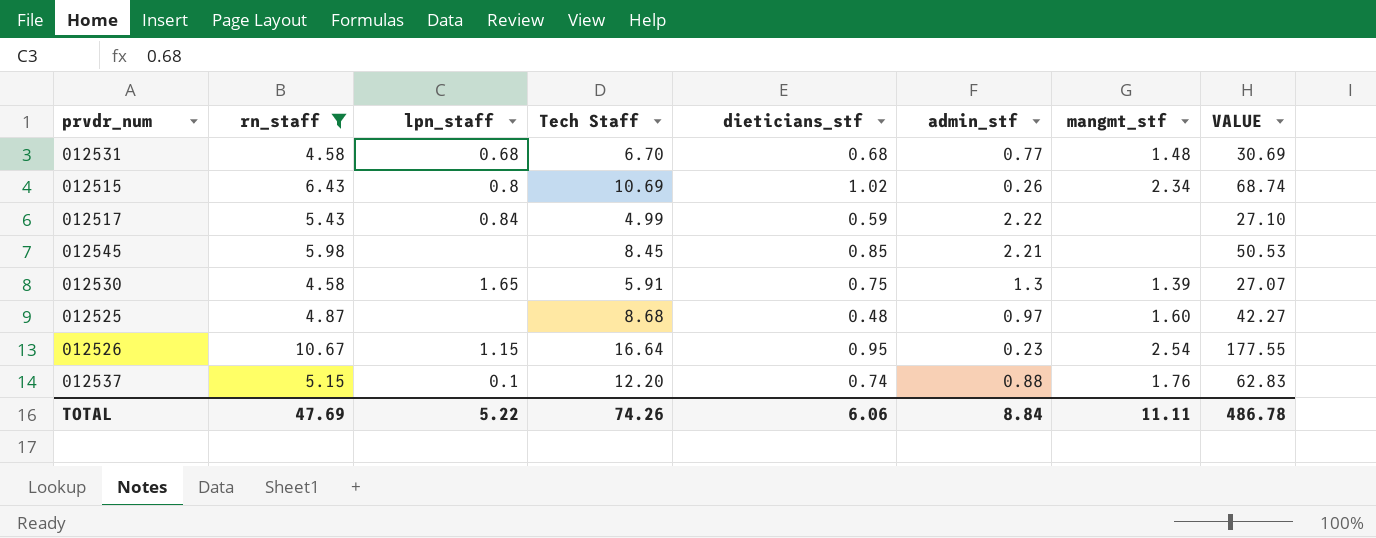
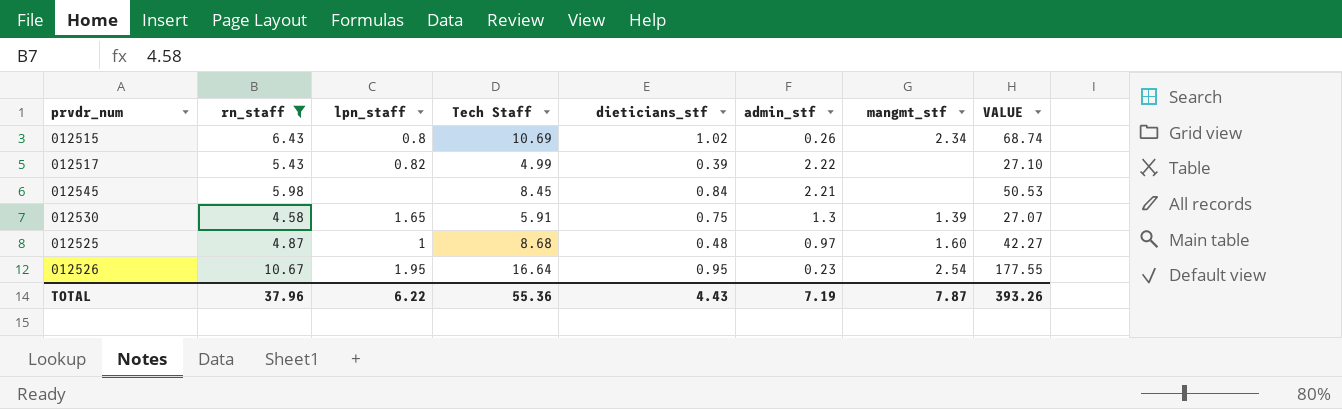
row 012531: 4.58 | 0.68 | 6.70 | 0.68 | 0.77 | 1.48 | 30.69 -> none
row 012537: 5.15 | 0.1 | 12.20 | 0.74 | 0.88 | 1.76 | 62.83 -> none
012517 | lpn_staff: 0.84 -> 0.82
012517 | dieticians_stf: 0.59 -> 0.39
012545 | dieticians_stf: 0.85 -> 0.84
012525 | lpn_staff: none -> 1
012526 | lpn_staff: 1.15 -> 1.95
TOTAL | rn_staff: 47.69 -> 37.96
TOTAL | lpn_staff: 5.22 -> 6.22
TOTAL | Tech Staff: 74.26 -> 55.36
TOTAL | dieticians_stf: 6.06 -> 4.43
TOTAL | admin_stf: 8.84 -> 7.19
TOTAL | mangmt_stf: 11.11 -> 7.87
TOTAL | VALUE: 486.78 -> 393.26

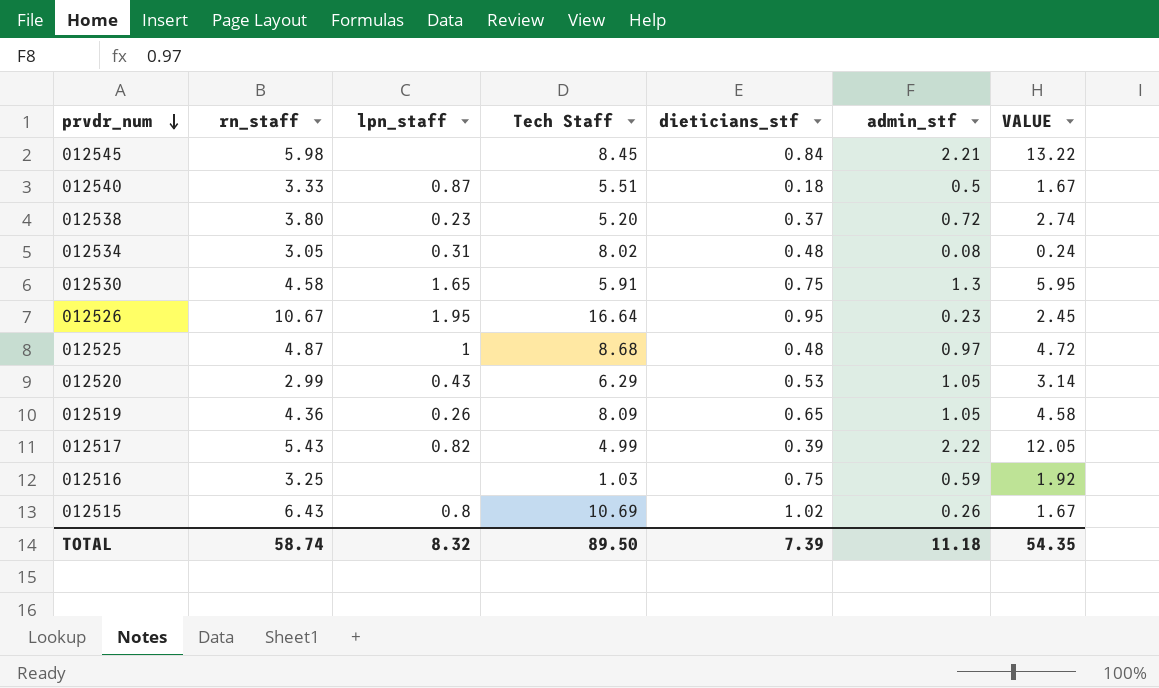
filter: rn_staff >= 4.58 -> none
row order: none -> prvdr_num descending
column mangmt_stf | position: 7 -> none
column VALUE | formula: [rn_staff] * [Tech Staff] -> [rn_staff] * [admin_stf]
TOTAL | rn_staff: 37.96 -> 58.74
TOTAL | lpn_staff: 6.22 -> 8.32
TOTAL | Tech Staff: 55.36 -> 89.50
TOTAL | dieticians_stf: 4.43 -> 7.39
TOTAL | admin_stf: 7.19 -> 11.18
TOTAL | VALUE: 393.26 -> 54.35

